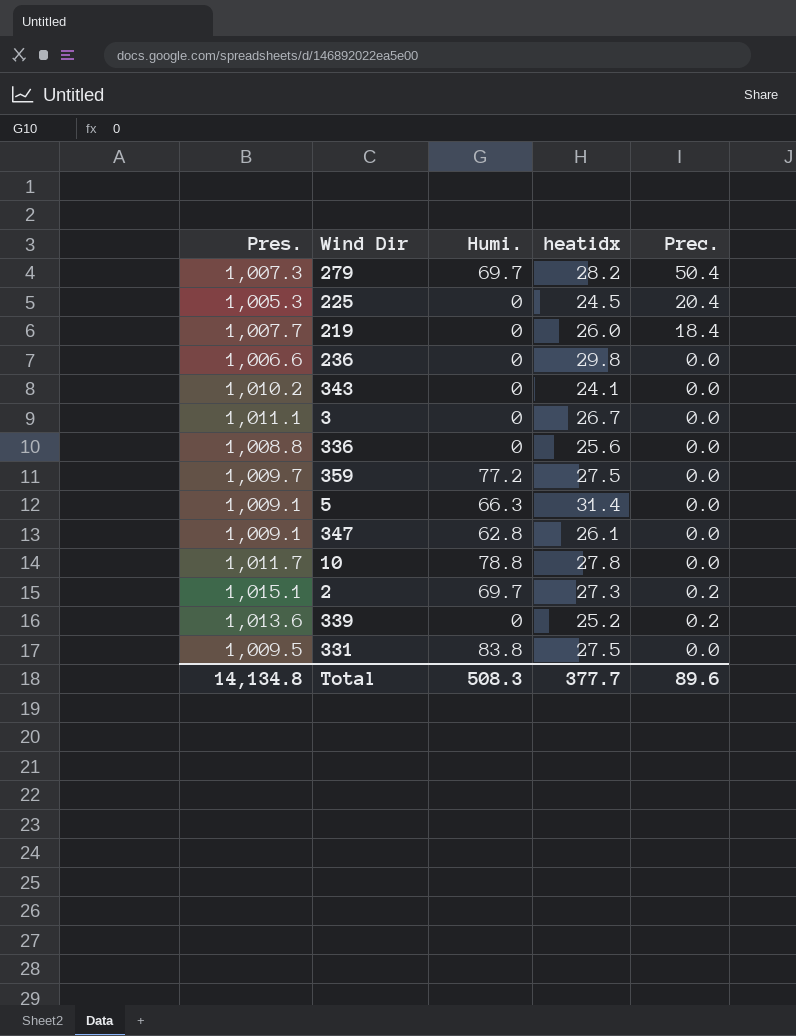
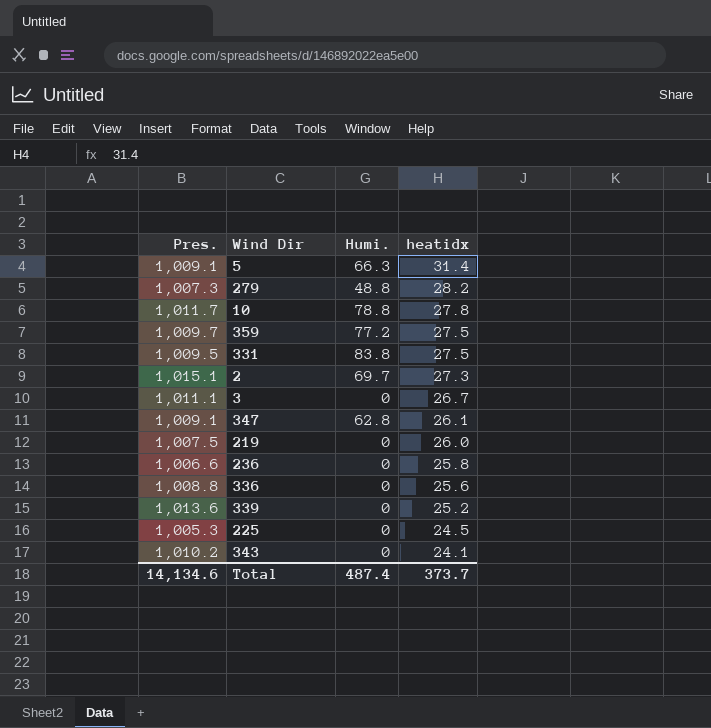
row order: none -> heatidx descending
column Prec. | position: 5 -> none
279 | Humi.: 69.7 -> 48.8
219 | Pres.: 1,007.7 -> 1,007.5
236 | heatidx: 29.8 -> 25.8
Total | Pres.: 14,134.8 -> 14,134.6
Total | Humi.: 508.3 -> 487.4
Total | heatidx: 377.7 -> 373.7

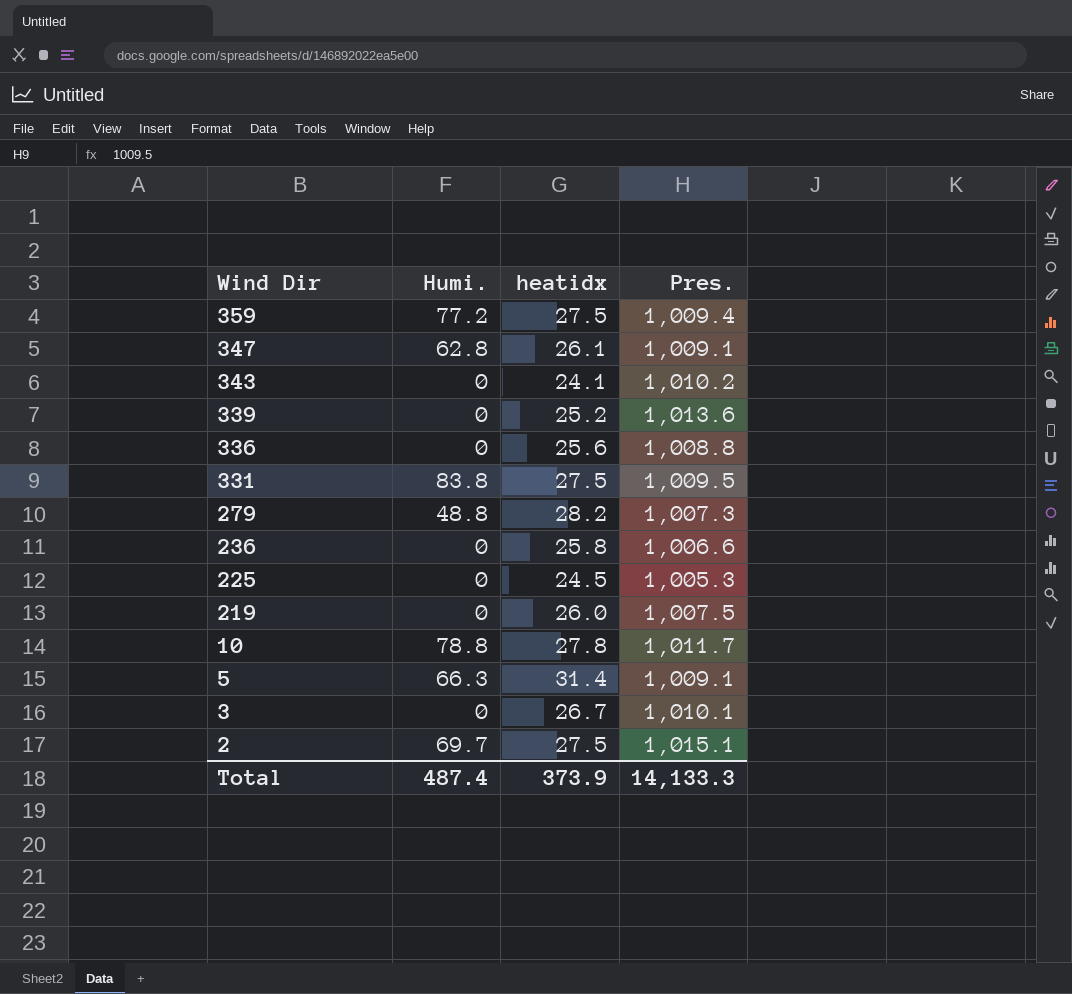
row order: heatidx descending -> Wind Dir descending
column Pres. | position: 1 -> 4
359 | Pres.: 1,009.7 -> 1,009.4
3 | Pres.: 1,011.1 -> 1,010.1
2 | heatidx: 27.3 -> 27.5
Total | heatidx: 373.7 -> 373.9
Total | Pres.: 14,134.6 -> 14,133.3

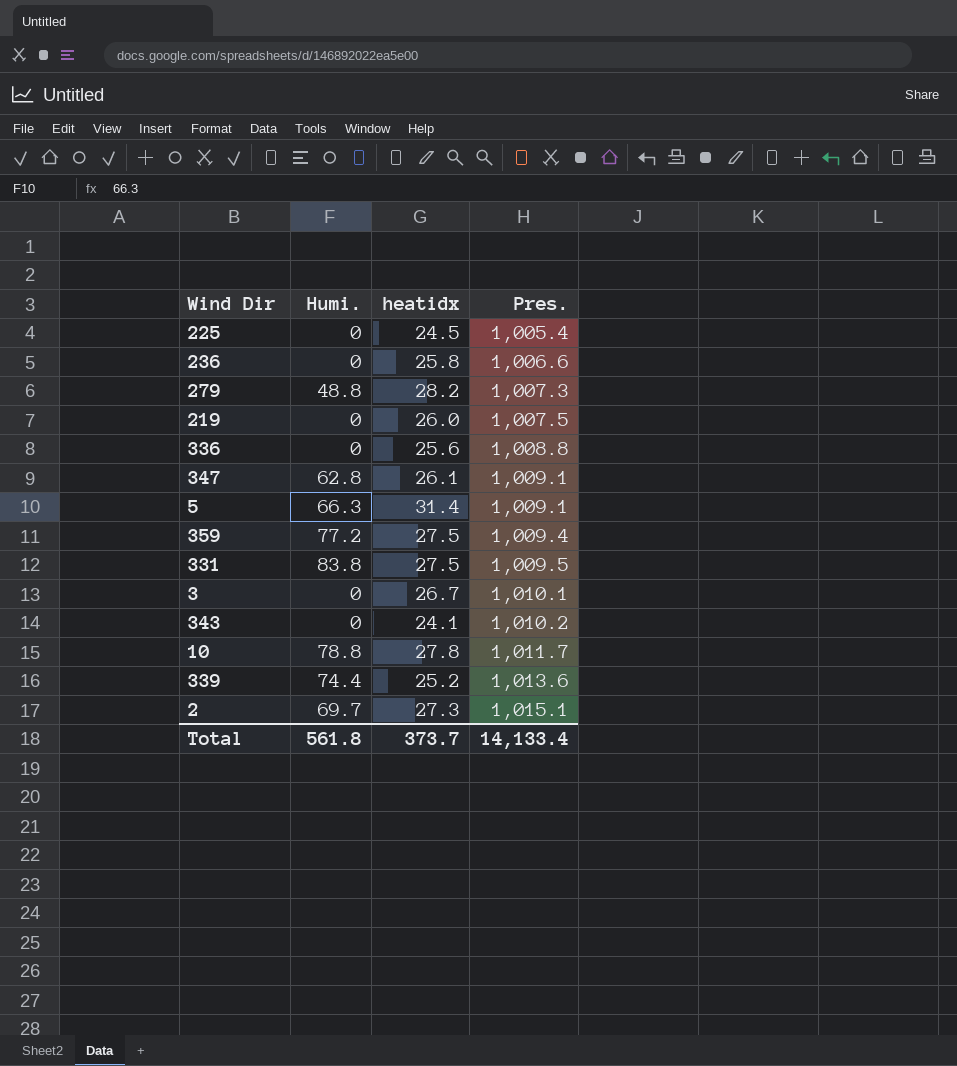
row order: Wind Dir descending -> Pres. ascending
225 | Pres.: 1,005.3 -> 1,005.4
339 | Humi.: 0 -> 74.4
2 | heatidx: 27.5 -> 27.3
Total | Humi.: 487.4 -> 561.8
Total | heatidx: 373.9 -> 373.7
Total | Pres.: 14,133.3 -> 14,133.4

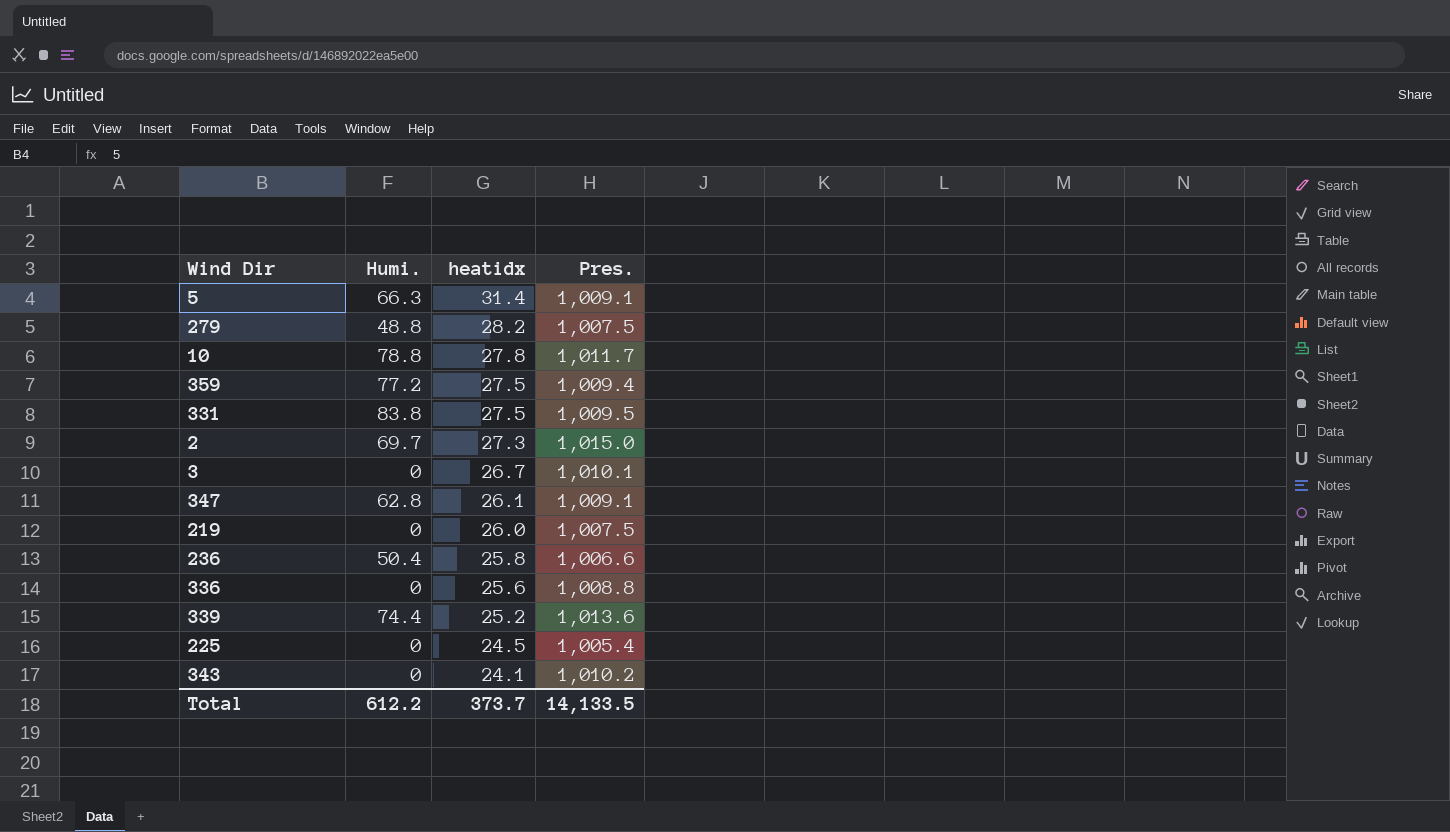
row order: Pres. ascending -> heatidx descending
279 | Pres.: 1,007.3 -> 1,007.5
2 | Pres.: 1,015.1 -> 1,015.0
236 | Humi.: 0 -> 50.4
Total | Humi.: 561.8 -> 612.2
Total | Pres.: 14,133.4 -> 14,133.5

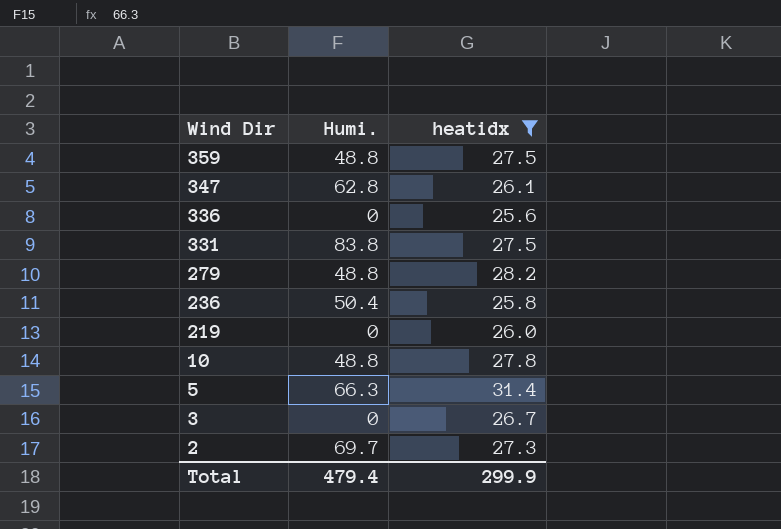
filter: none -> heatidx >= 25.6
row order: heatidx descending -> Wind Dir descending
column Pres. | position: 4 -> none
359 | Humi.: 77.2 -> 48.8
10 | Humi.: 78.8 -> 48.8
Total | Humi.: 612.2 -> 479.4
Total | heatidx: 373.7 -> 299.9

